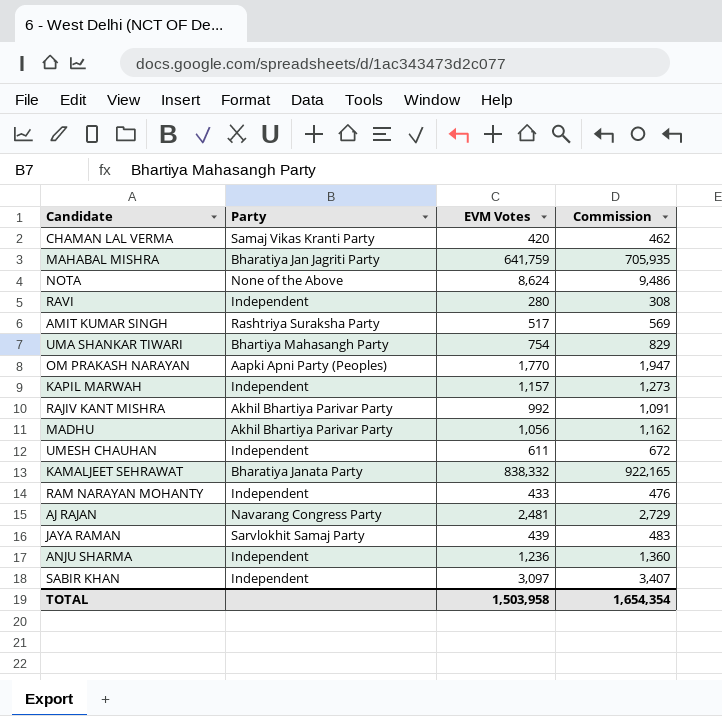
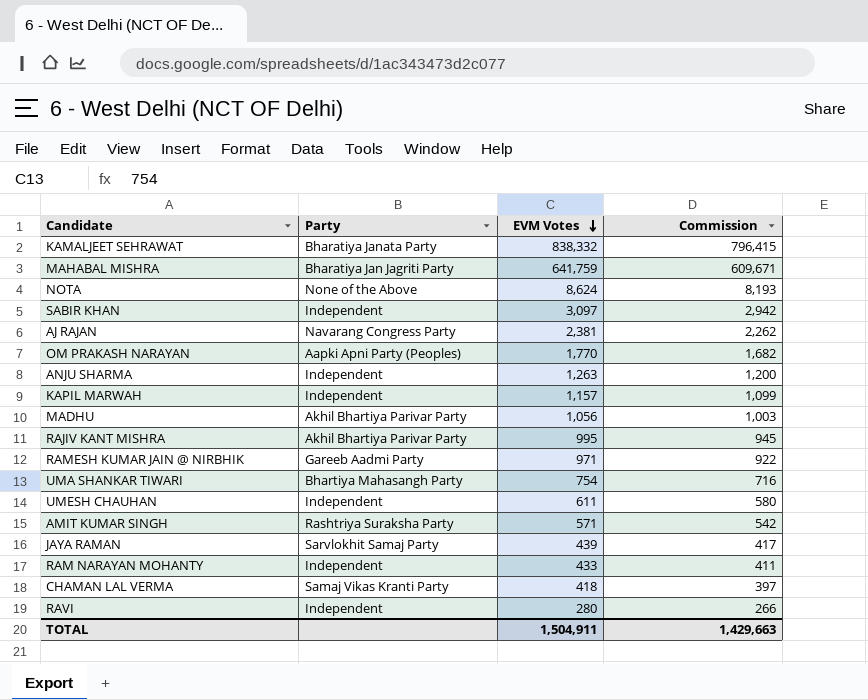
row order: none -> EVM Votes descending
column Commission | formula: [EVM Votes] * 1.1 -> [EVM Votes] * 0.95
AJ RAJAN | EVM Votes: 2,481 -> 2,381
ANJU SHARMA | EVM Votes: 1,236 -> 1,263
RAJIV KANT MISHRA | EVM Votes: 992 -> 995
row RAMESH KUMAR JAIN @ NIRBHIK: none -> Gareeb Aadmi Party | 971 | 922
AMIT KUMAR SINGH | EVM Votes: 517 -> 571
CHAMAN LAL VERMA | EVM Votes: 420 -> 418
TOTAL | EVM Votes: 1,503,958 -> 1,504,911
TOTAL | Commission: 1,654,354 -> 1,429,663

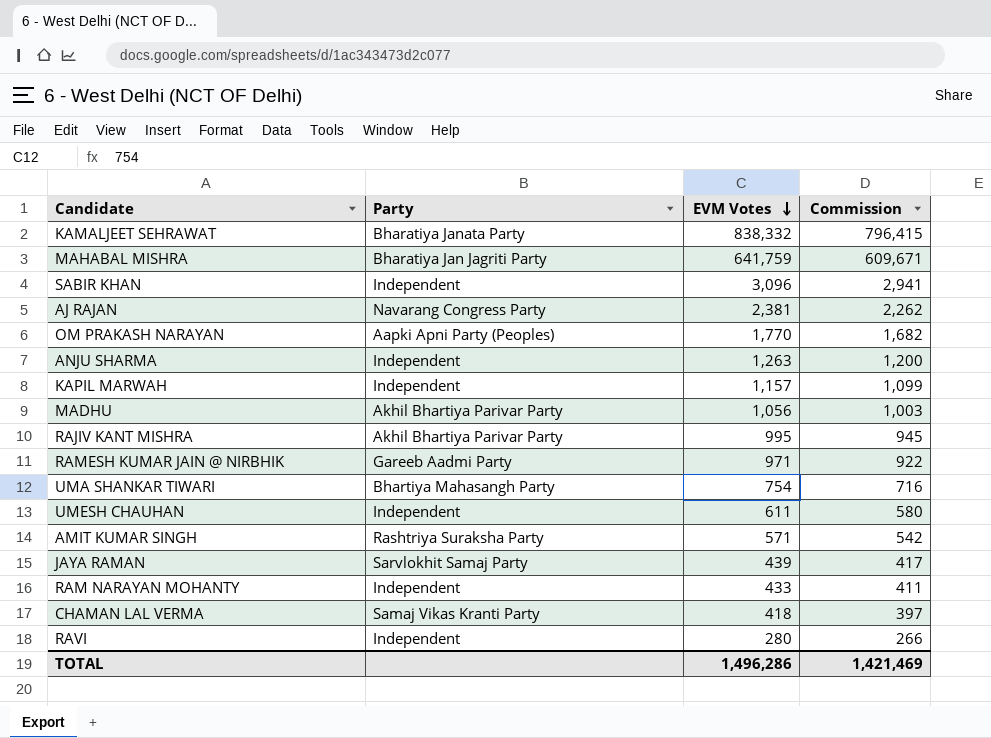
row NOTA: None of the Above | 8,624 | 8,193 -> none
SABIR KHAN | EVM Votes: 3,097 -> 3,096
SABIR KHAN | Commission: 2,942 -> 2,941
TOTAL | EVM Votes: 1,504,911 -> 1,496,286
TOTAL | Commission: 1,429,663 -> 1,421,469

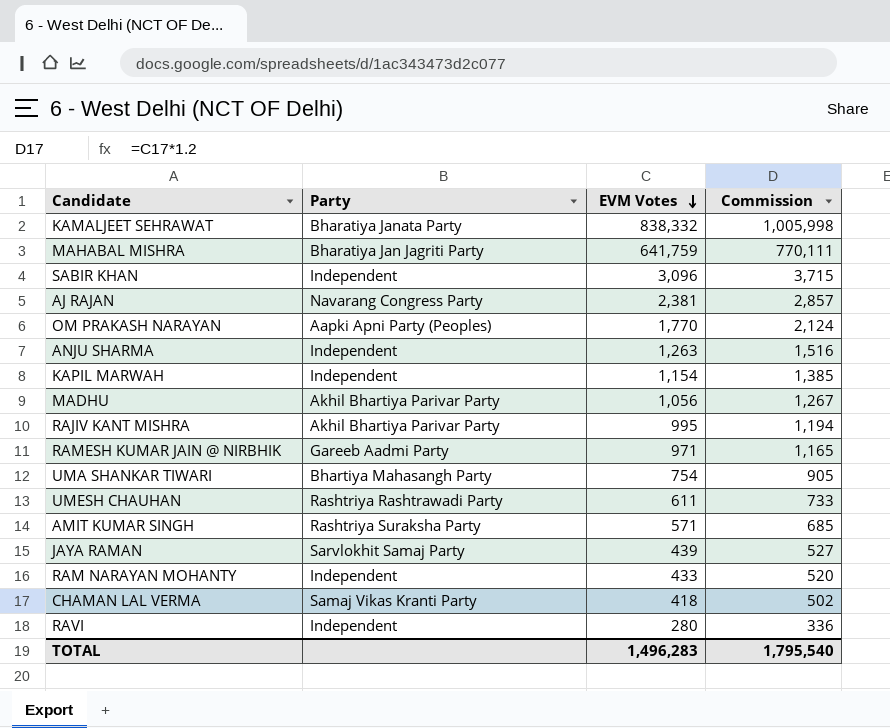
column Commission | formula: [EVM Votes] * 0.95 -> [EVM Votes] * 1.2
KAPIL MARWAH | EVM Votes: 1,157 -> 1,154
UMESH CHAUHAN | Party: Independent -> Rashtriya Rashtrawadi Party
TOTAL | EVM Votes: 1,496,286 -> 1,496,283
TOTAL | Commission: 1,421,469 -> 1,795,540

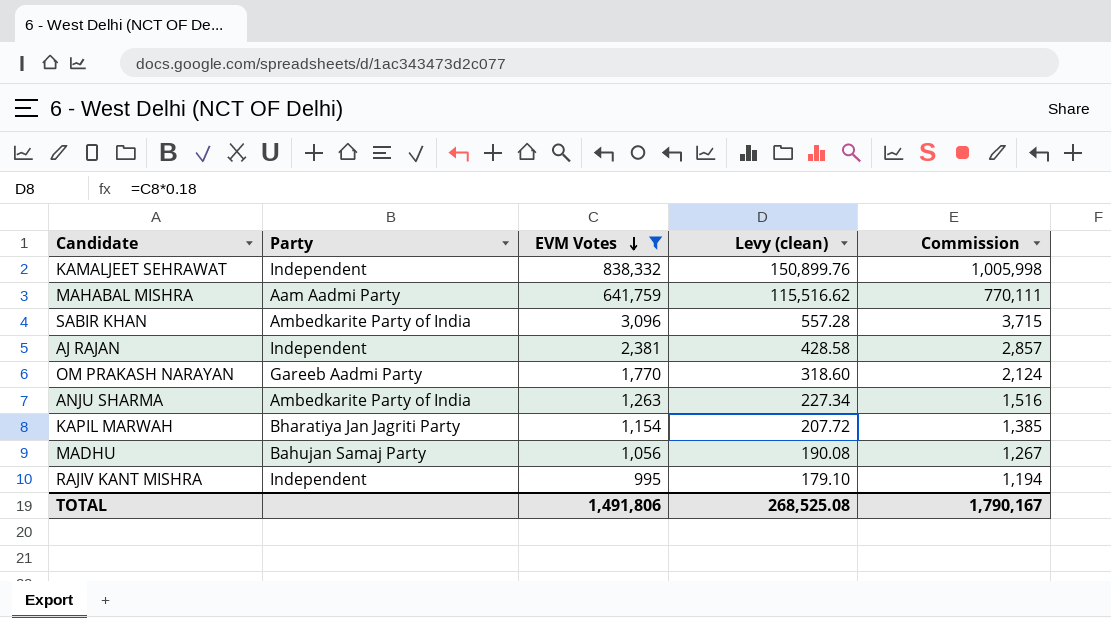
filter: none -> EVM Votes >= 995
column Levy (clean) | formula: none -> [EVM Votes] * 0.18
KAMALJEET SEHRAWAT | Party: Bharatiya Janata Party -> Independent
MAHABAL MISHRA | Party: Bharatiya Jan Jagriti Party -> Aam Aadmi Party
SABIR KHAN | Party: Independent -> Ambedkarite Party of India
AJ RAJAN | Party: Navarang Congress Party -> Independent
OM PRAKASH NARAYAN | Party: Aapki Apni Party (Peoples) -> Gareeb Aadmi Party
ANJU SHARMA | Party: Independent -> Ambedkarite Party of India
KAPIL MARWAH | Party: Independent -> Bharatiya Jan Jagriti Party
MADHU | Party: Akhil Bhartiya Parivar Party -> Bahujan Samaj Party
RAJIV KANT MISHRA | Party: Akhil Bhartiya Parivar Party -> Independent
TOTAL | EVM Votes: 1,496,283 -> 1,491,806
TOTAL | Commission: 1,795,540 -> 1,790,167

